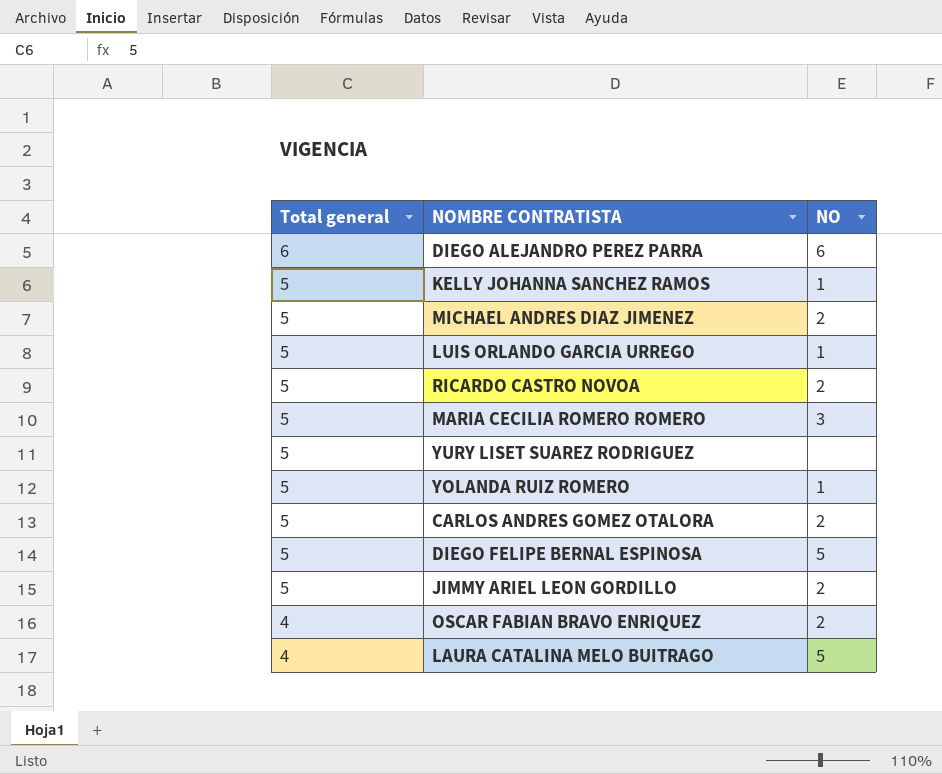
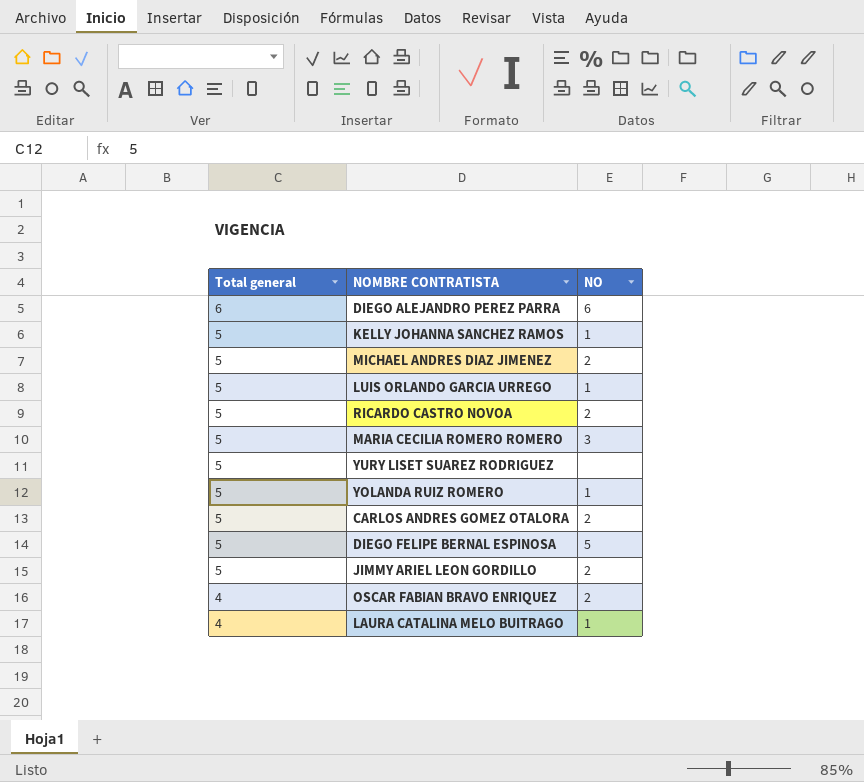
LAURA CATALINA MELO BUITRAGO | NO: 5 -> 1

